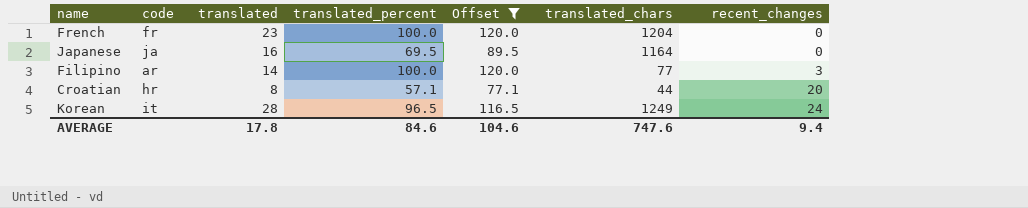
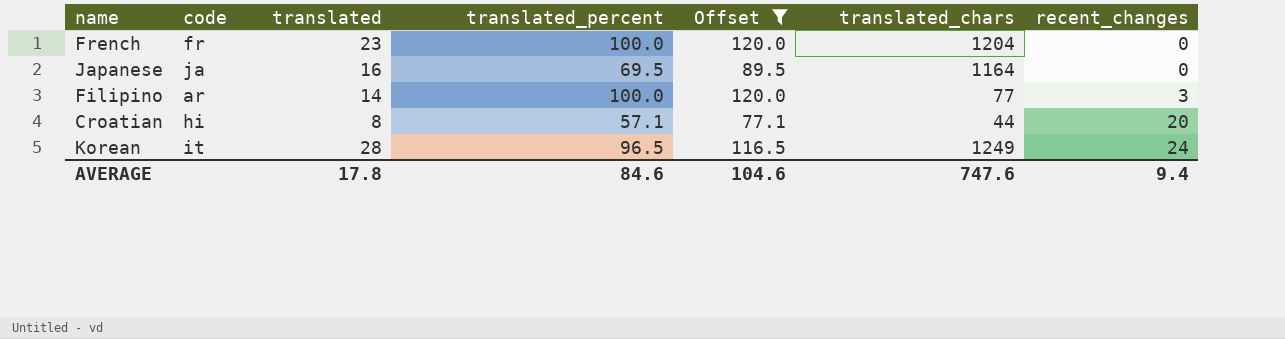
Croatian | code: hr -> hi

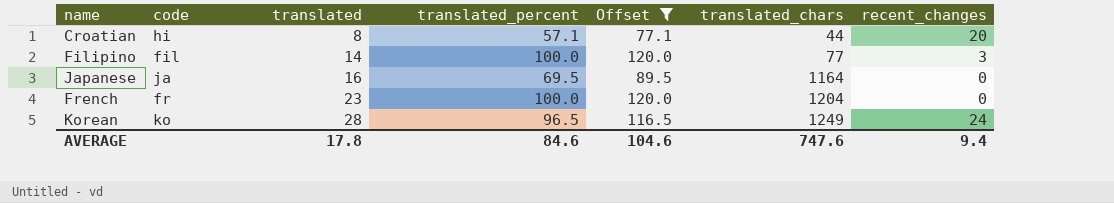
row order: recent_changes ascending -> translated ascending
Filipino | code: ar -> fil
Korean | code: it -> ko

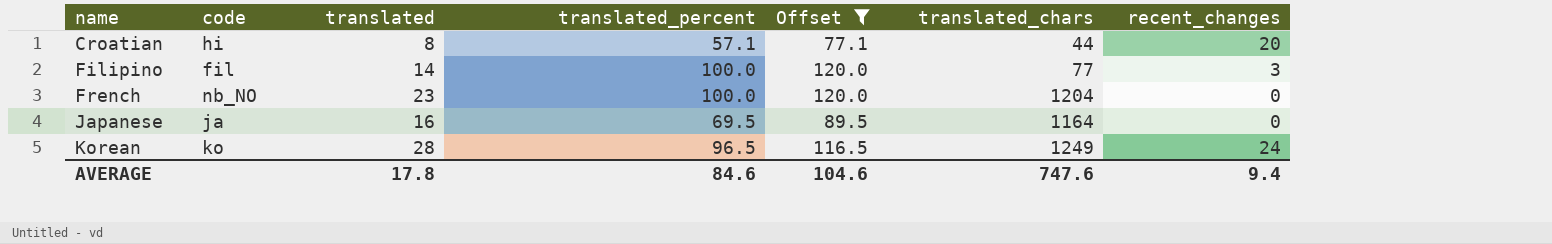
row order: translated ascending -> name ascending
French | code: fr -> nb_NO

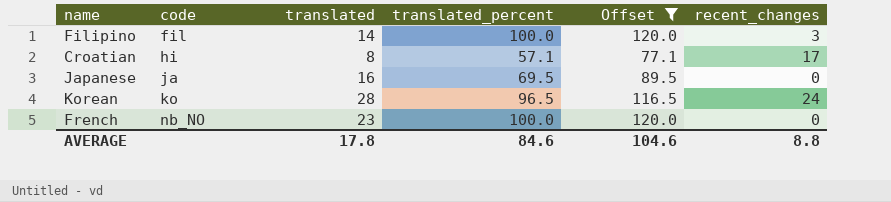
row order: name ascending -> code ascending
column translated_chars | position: 6 -> none
Croatian | recent_changes: 20 -> 17
AVERAGE | recent_changes: 9.4 -> 8.8

